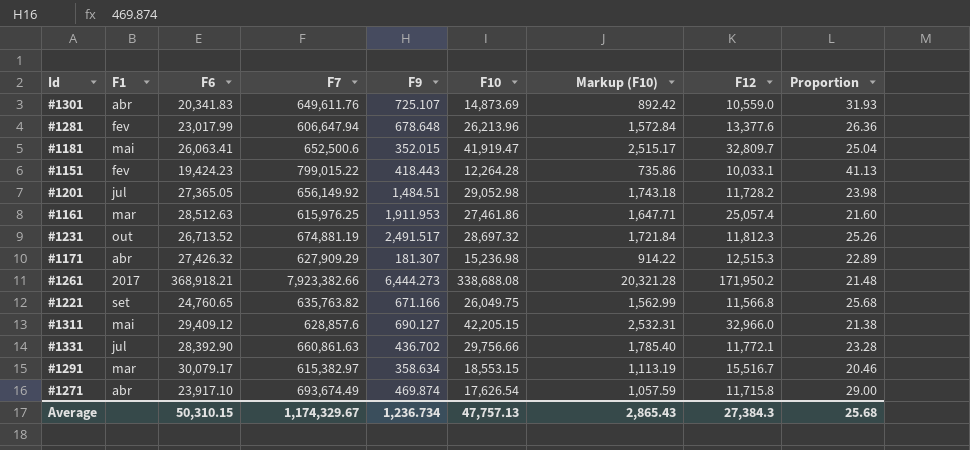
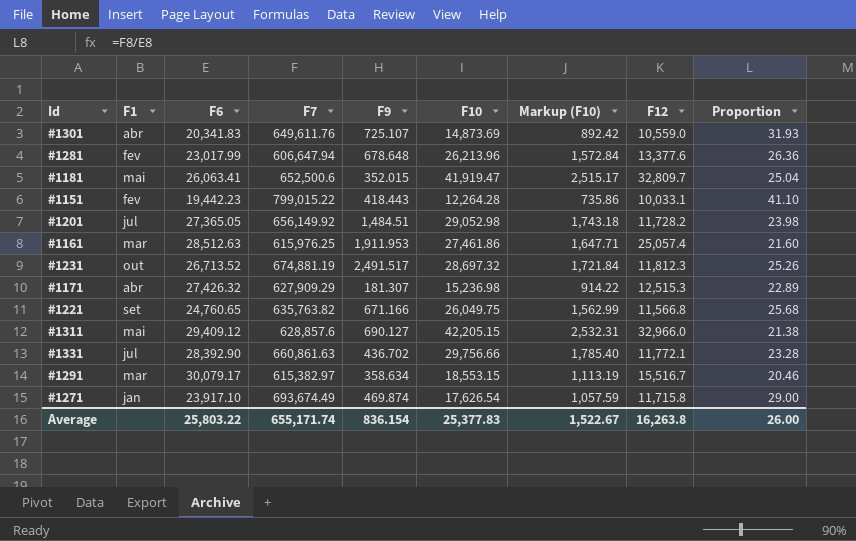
row #1261: 2017 | 368,918.21 | 7,923,382.66 | 6,444.273 | 338,688.08 | 20,321.28 | 171,950.2 | 21.48 -> none
#1151 | F6: 19,424.23 -> 19,442.23
#1151 | Proportion: 41.13 -> 41.10
#1271 | F1: abr -> jan
Average | F6: 50,310.15 -> 25,803.22
Average | F7: 1,174,329.67 -> 655,171.74
Average | F9: 1,236.734 -> 836.154
Average | F10: 47,757.13 -> 25,377.83
Average | Markup (F10): 2,865.43 -> 1,522.67
Average | F12: 27,384.3 -> 16,263.8
Average | Proportion: 25.68 -> 26.00

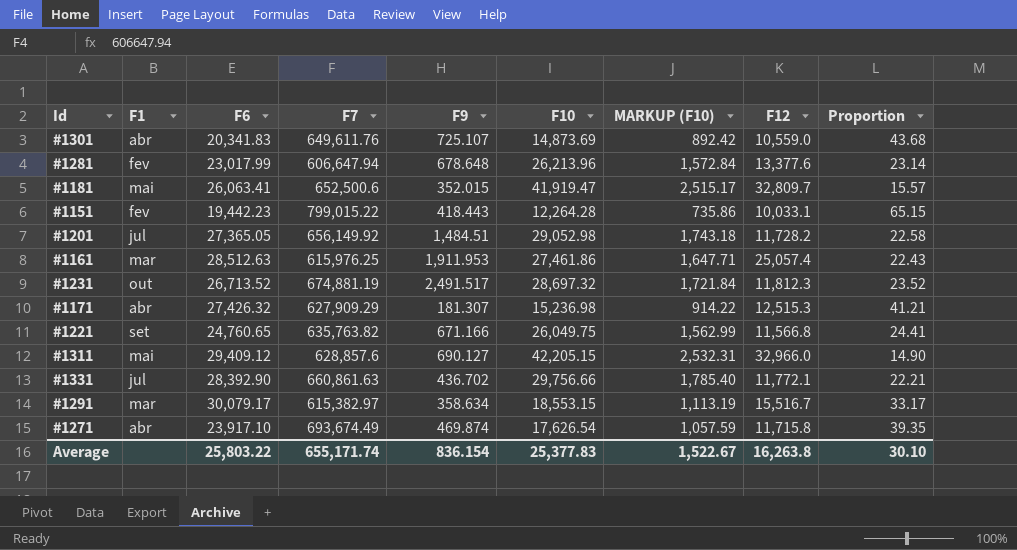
column name: Markup (F10) -> MARKUP (F10)
column Proportion | formula: [F7] / [F6] -> [F7] / [F10]
#1271 | F1: jan -> abr
Average | Proportion: 26.00 -> 30.10

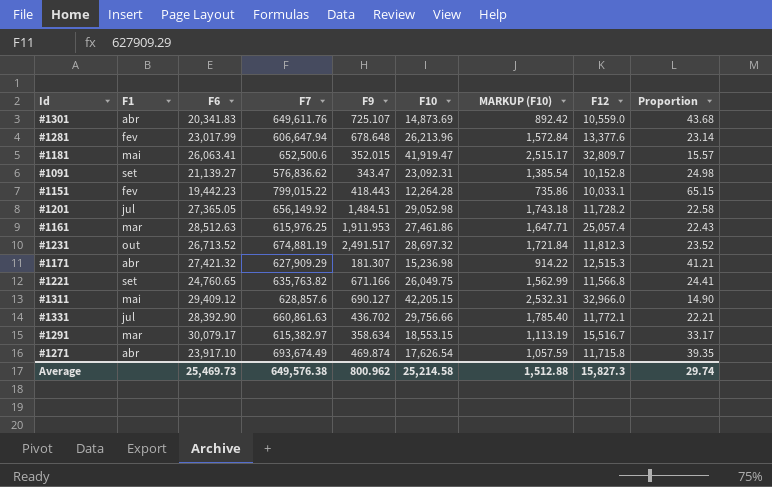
row #1091: none -> set | 21,139.27 | 576,836.62 | 343.47 | 23,092.31 | 1,385.54 | 10,152.8 | 24.98
#1171 | F6: 27,426.32 -> 27,421.32
Average | F6: 25,803.22 -> 25,469.73
Average | F7: 655,171.74 -> 649,576.38
Average | F9: 836.154 -> 800.962
Average | F10: 25,377.83 -> 25,214.58
Average | MARKUP (F10): 1,522.67 -> 1,512.88
Average | F12: 16,263.8 -> 15,827.3
Average | Proportion: 30.10 -> 29.74

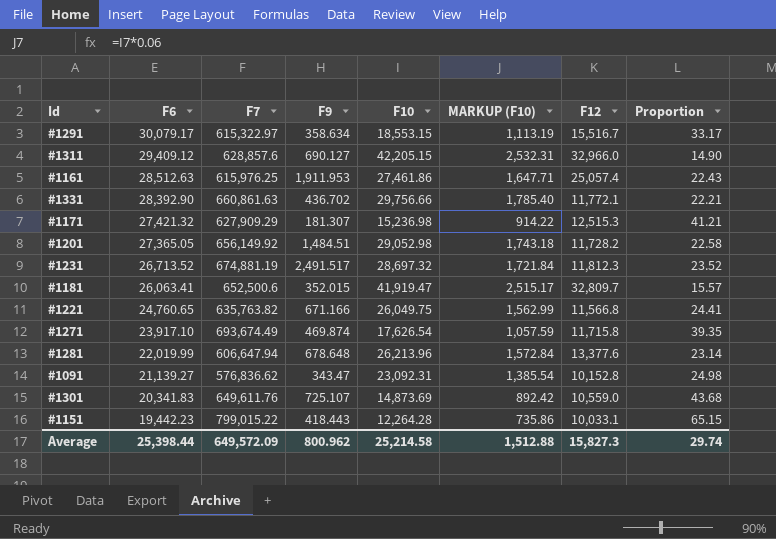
row order: none -> F6 descending
column F1 | position: 2 -> none
#1291 | F7: 615,382.97 -> 615,322.97
#1281 | F6: 23,017.99 -> 22,019.99
Average | F6: 25,469.73 -> 25,398.44
Average | F7: 649,576.38 -> 649,572.09

